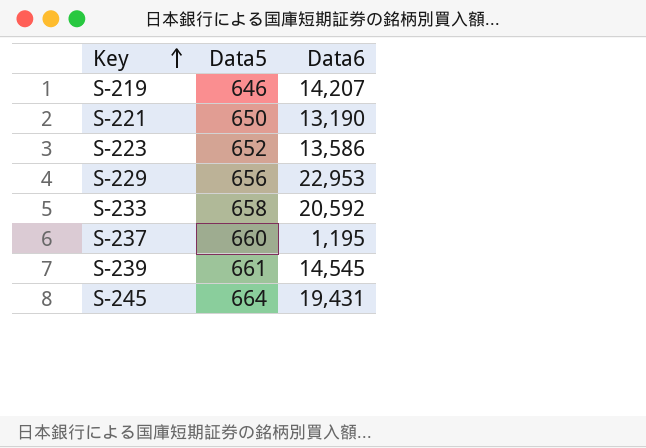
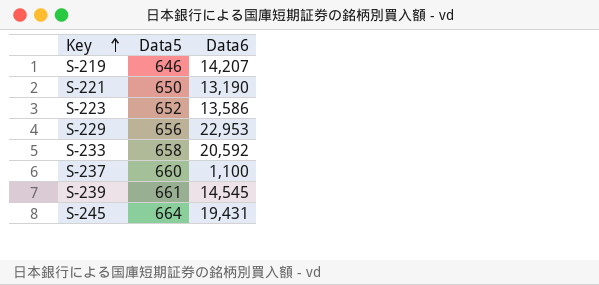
S-237 | Data6: 1,195 -> 1,100

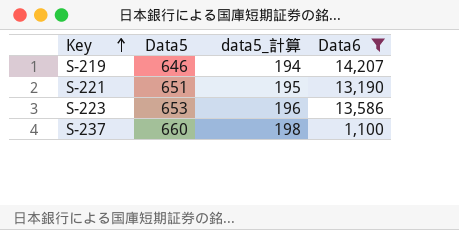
filter: none -> Data6 <= 14,207
column data5_計算 | formula: none -> [Data5] * 0.3
S-221 | Data5: 650 -> 651
S-223 | Data5: 652 -> 653

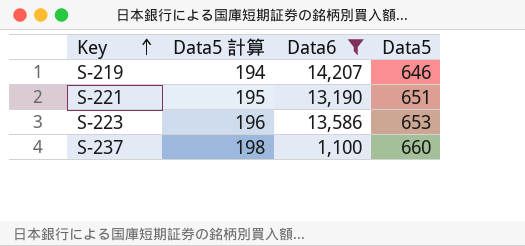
column name: data5_計算 -> Data5 計算
column Data5 | position: 2 -> 4

